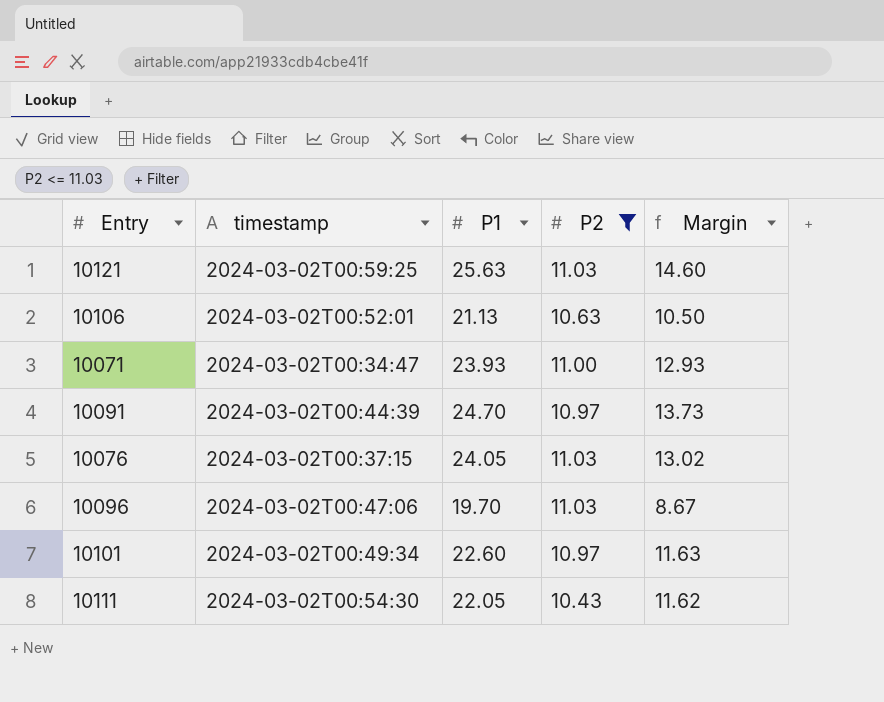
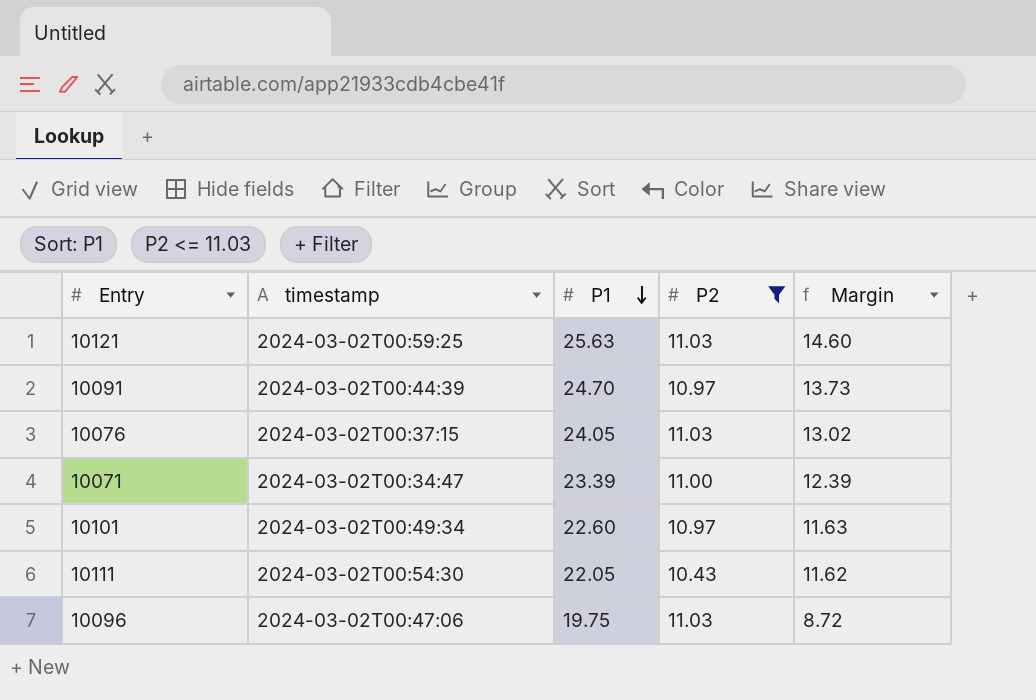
row order: none -> P1 descending
row 10106: 2024-03-02T00:52:01 | 21.13 | 10.63 | 10.50 -> none
10071 | P1: 23.93 -> 23.39
10071 | Margin: 12.93 -> 12.39
10096 | P1: 19.70 -> 19.75
10096 | Margin: 8.67 -> 8.72

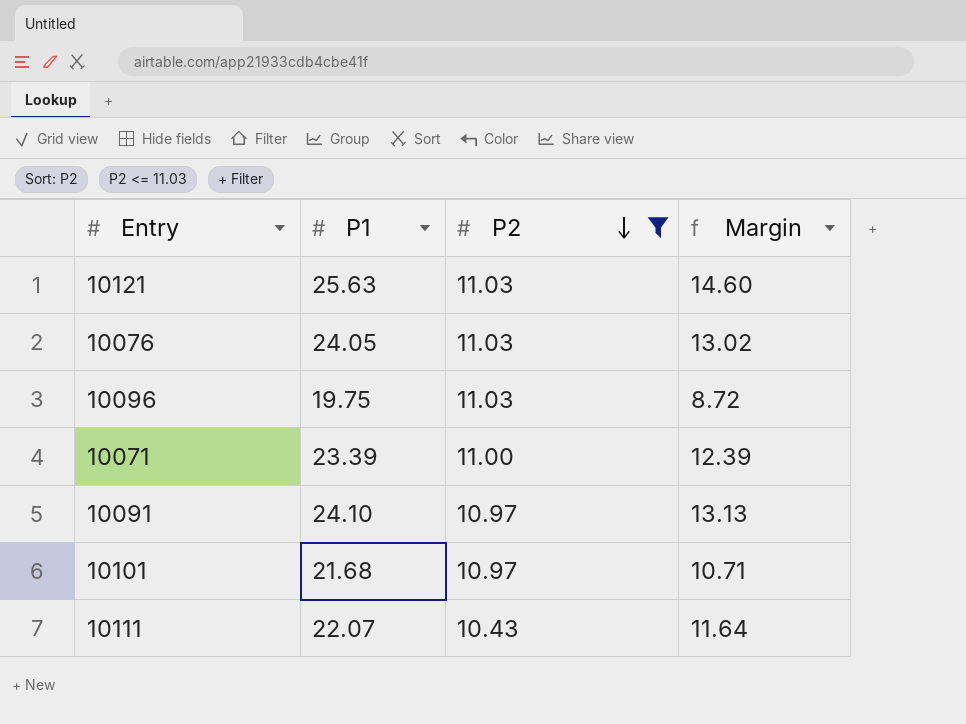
row order: P1 descending -> P2 descending
column timestamp | position: 2 -> none
10091 | P1: 24.70 -> 24.10
10091 | Margin: 13.73 -> 13.13
10101 | P1: 22.60 -> 21.68
10101 | Margin: 11.63 -> 10.71
10111 | P1: 22.05 -> 22.07
10111 | Margin: 11.62 -> 11.64

